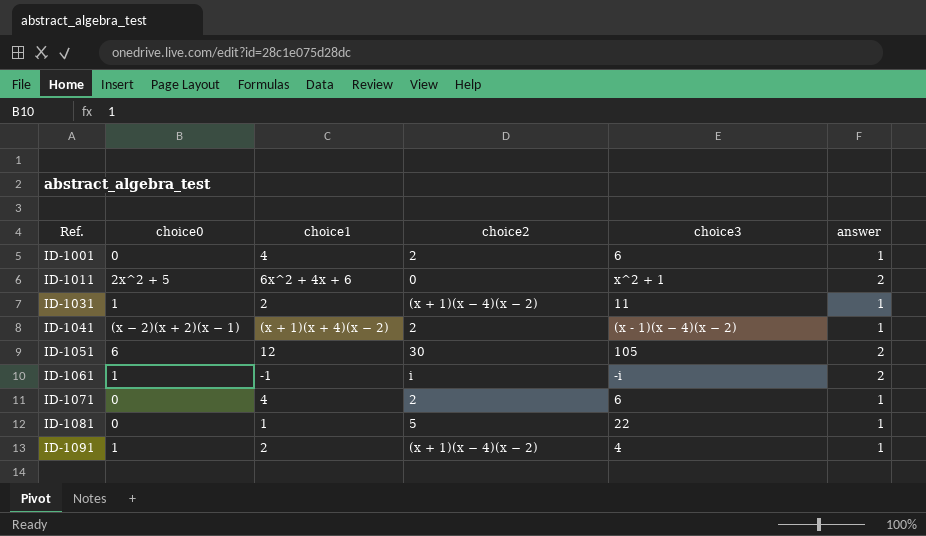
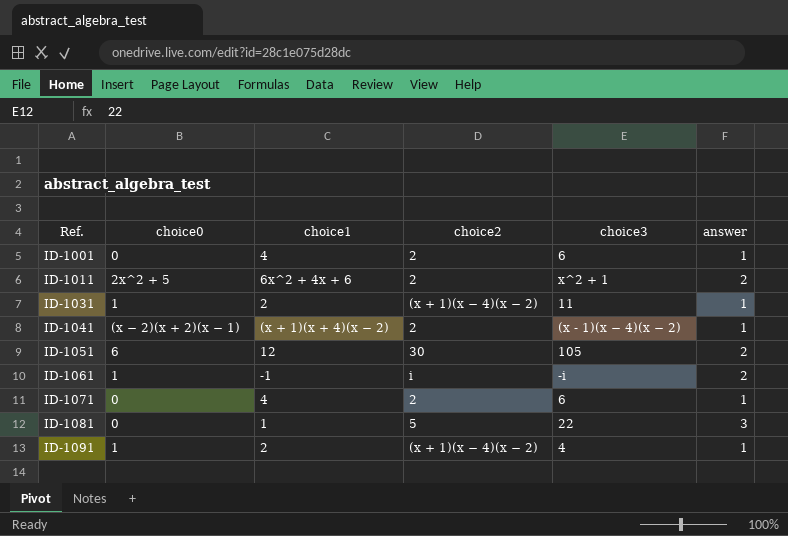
ID-1011 | choice2: 0 -> 2
ID-1081 | answer: 1 -> 3

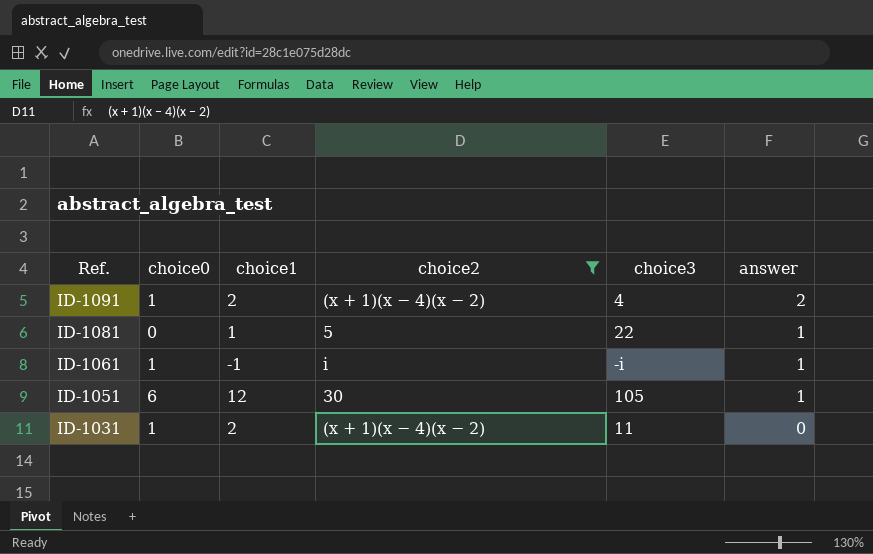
filter: none -> choice2 != 2
row order: Ref. ascending -> Ref. descending
ID-1091 | answer: 1 -> 2
ID-1081 | answer: 3 -> 1
ID-1061 | answer: 2 -> 1
ID-1051 | answer: 2 -> 1
ID-1031 | answer: 1 -> 0

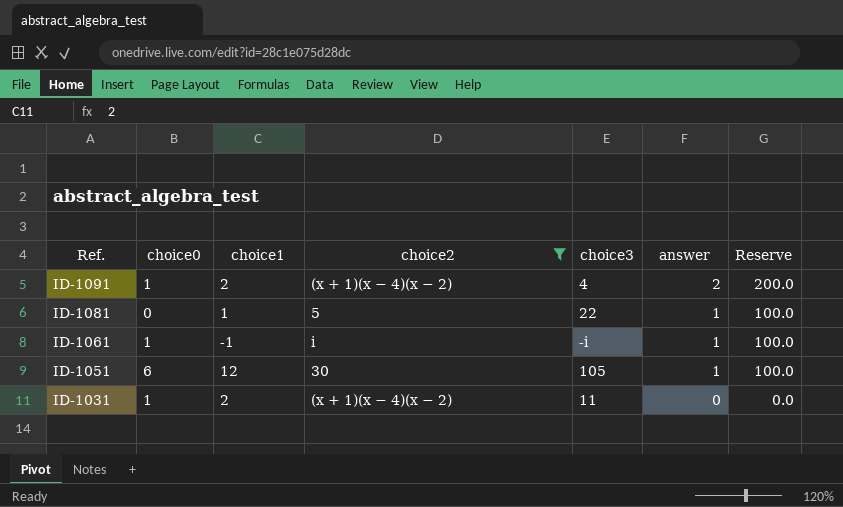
column Reserve | formula: none -> [answer] * 100

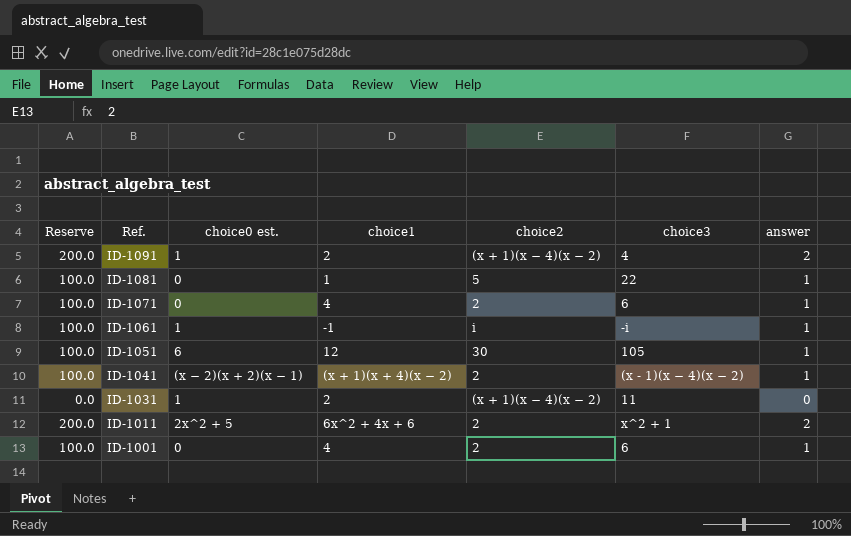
filter: choice2 != 2 -> none
column Reserve | position: 7 -> 1
column name: choice0 -> choice0 est.

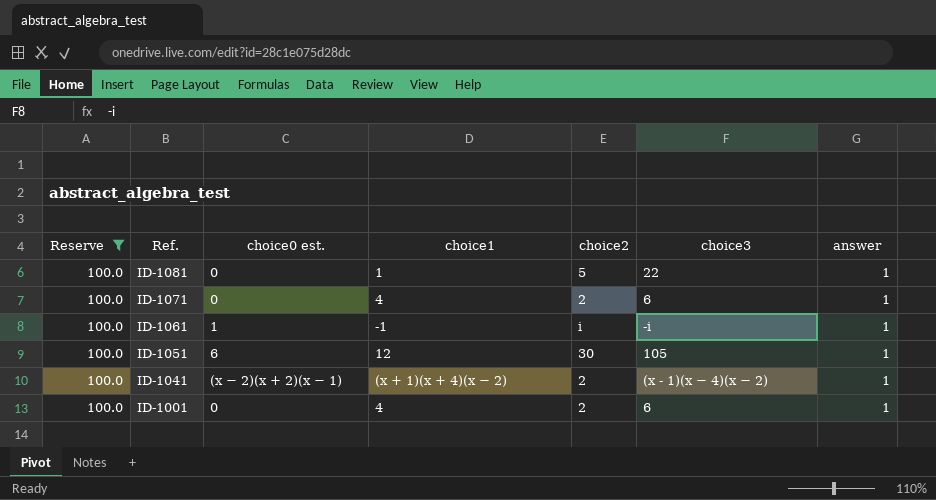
filter: none -> Reserve = 100.0

